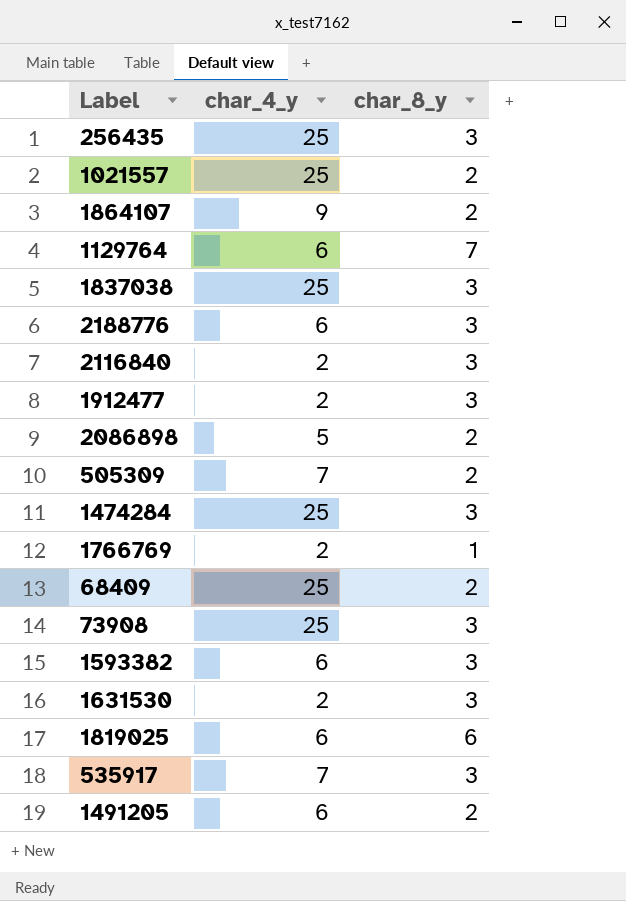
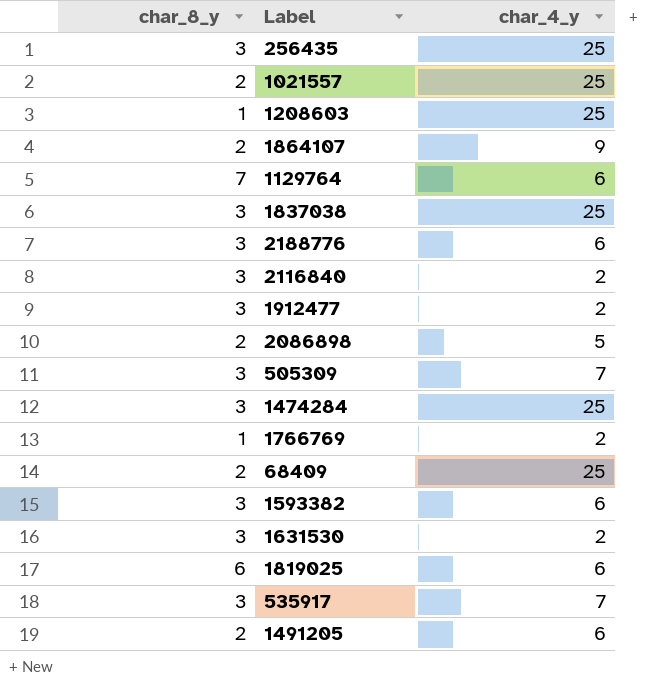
column char_8_y | position: 3 -> 1
row 73908: 25 | 3 -> none
row 1208603: none -> 1 | 25
505309 | char_8_y: 2 -> 3

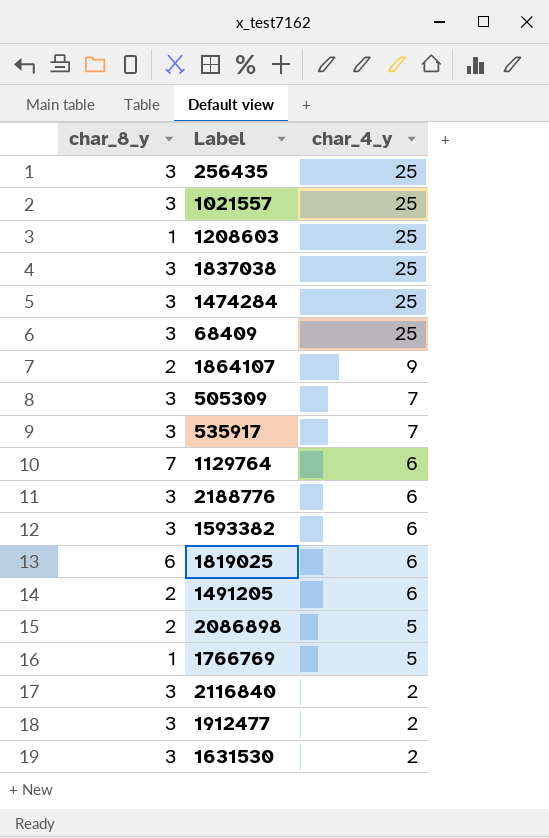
row order: none -> char_4_y descending
1021557 | char_8_y: 2 -> 3
68409 | char_8_y: 2 -> 3
1766769 | char_4_y: 2 -> 5

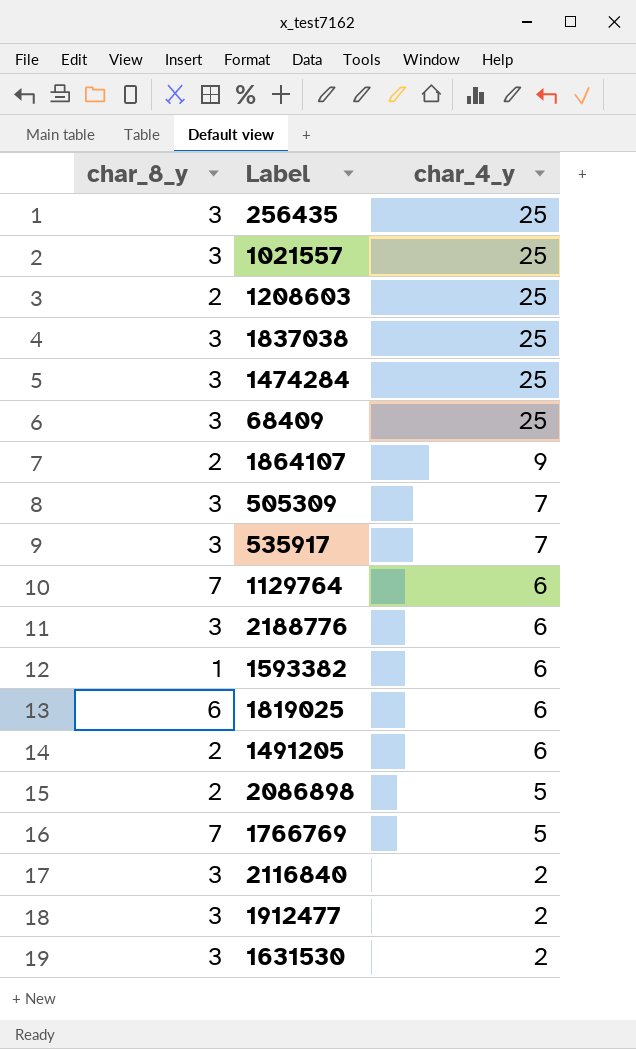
1208603 | char_8_y: 1 -> 2
1593382 | char_8_y: 3 -> 1
1766769 | char_8_y: 1 -> 7

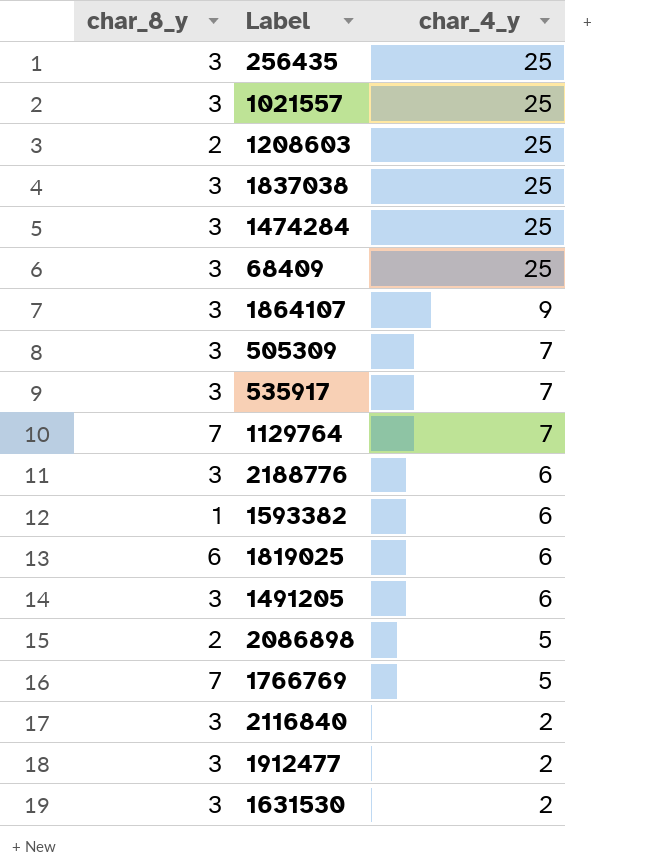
1864107 | char_8_y: 2 -> 3
1129764 | char_4_y: 6 -> 7
1491205 | char_8_y: 2 -> 3

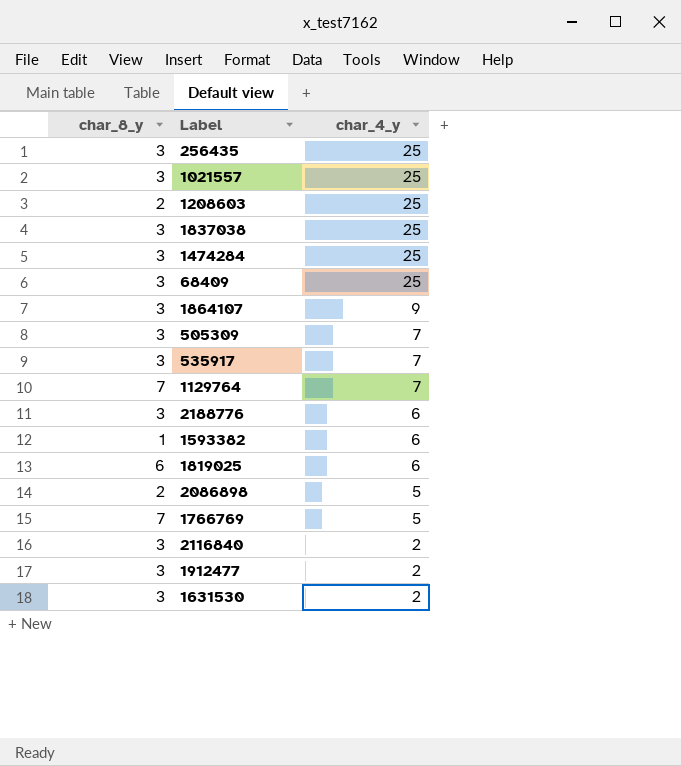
row 1491205: 3 | 6 -> none

